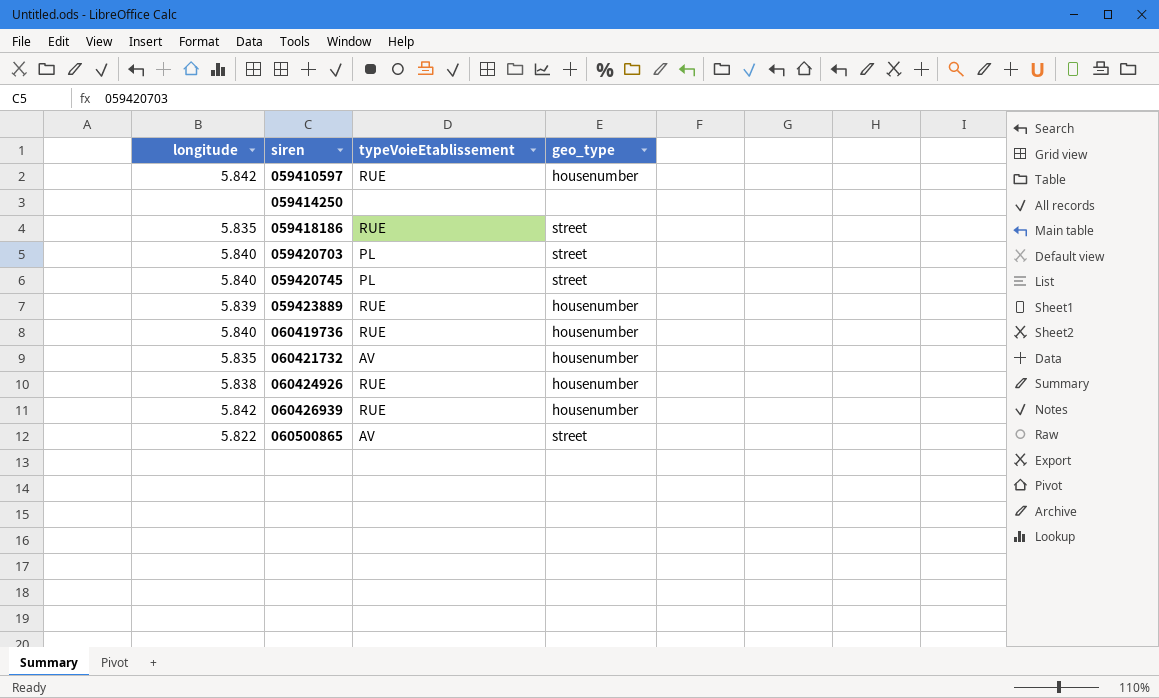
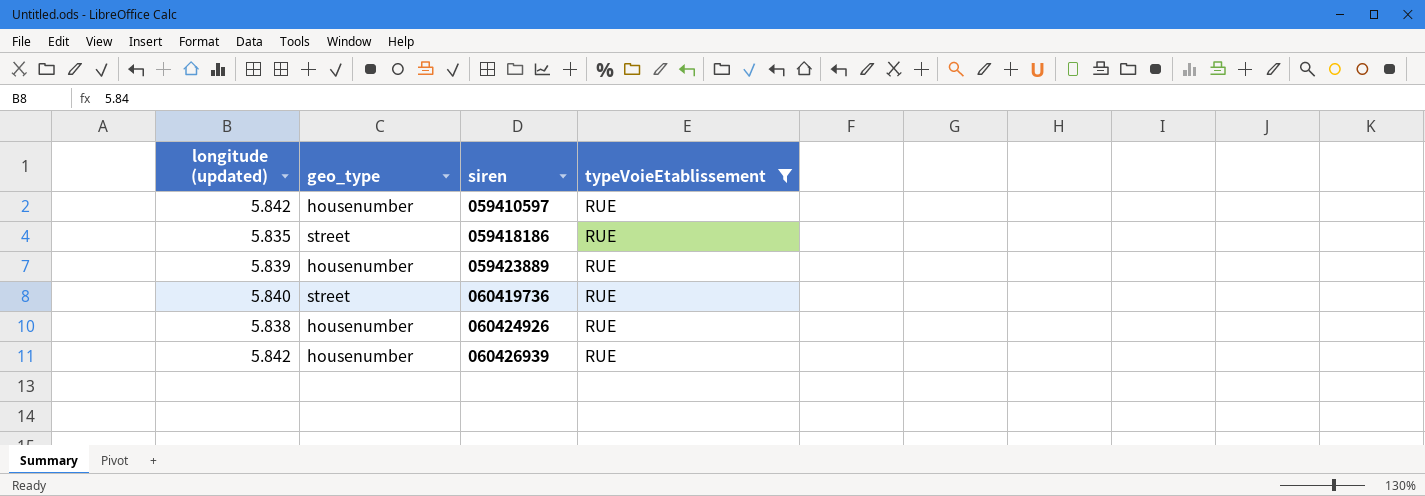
filter: none -> typeVoieEtablissement = RUE
column name: longitude -> longitude (updated)
column geo_type | position: 4 -> 2
060419736 | geo_type: housenumber -> street

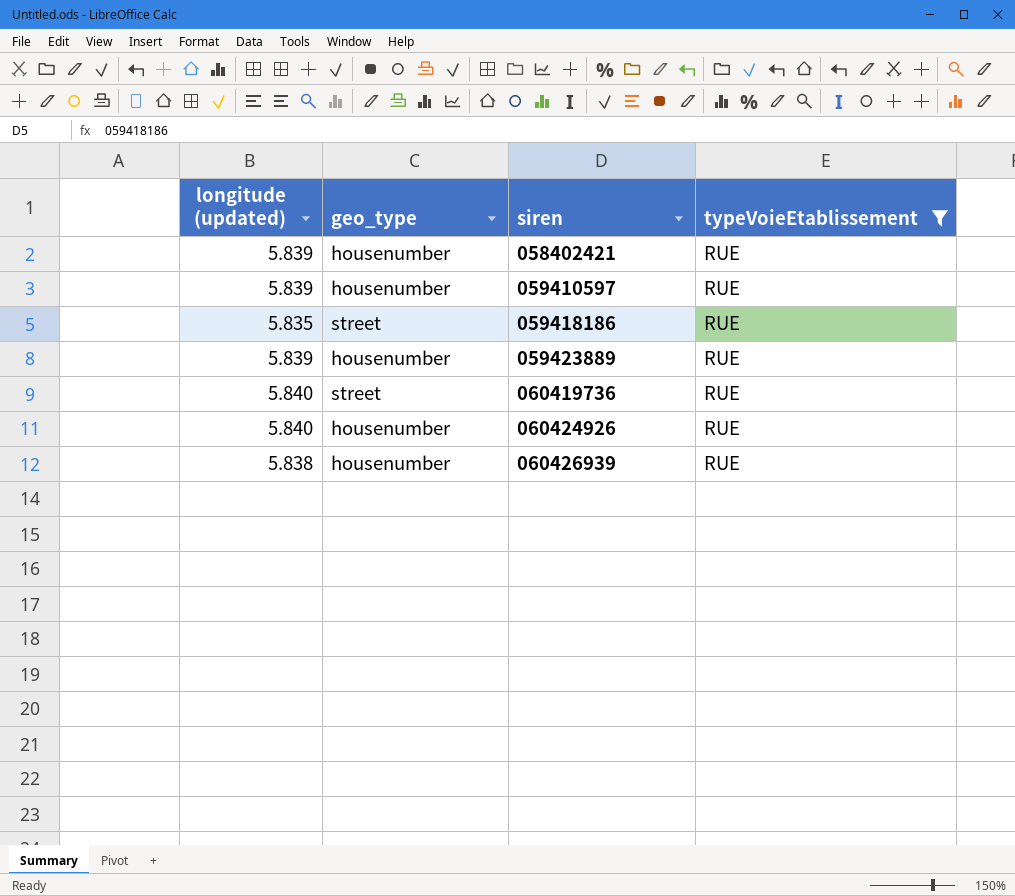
row 058402421: none -> 5.839 | housenumber | RUE
059410597 | longitude (updated): 5.842 -> 5.839
060424926 | longitude (updated): 5.838 -> 5.840
060426939 | longitude (updated): 5.842 -> 5.838

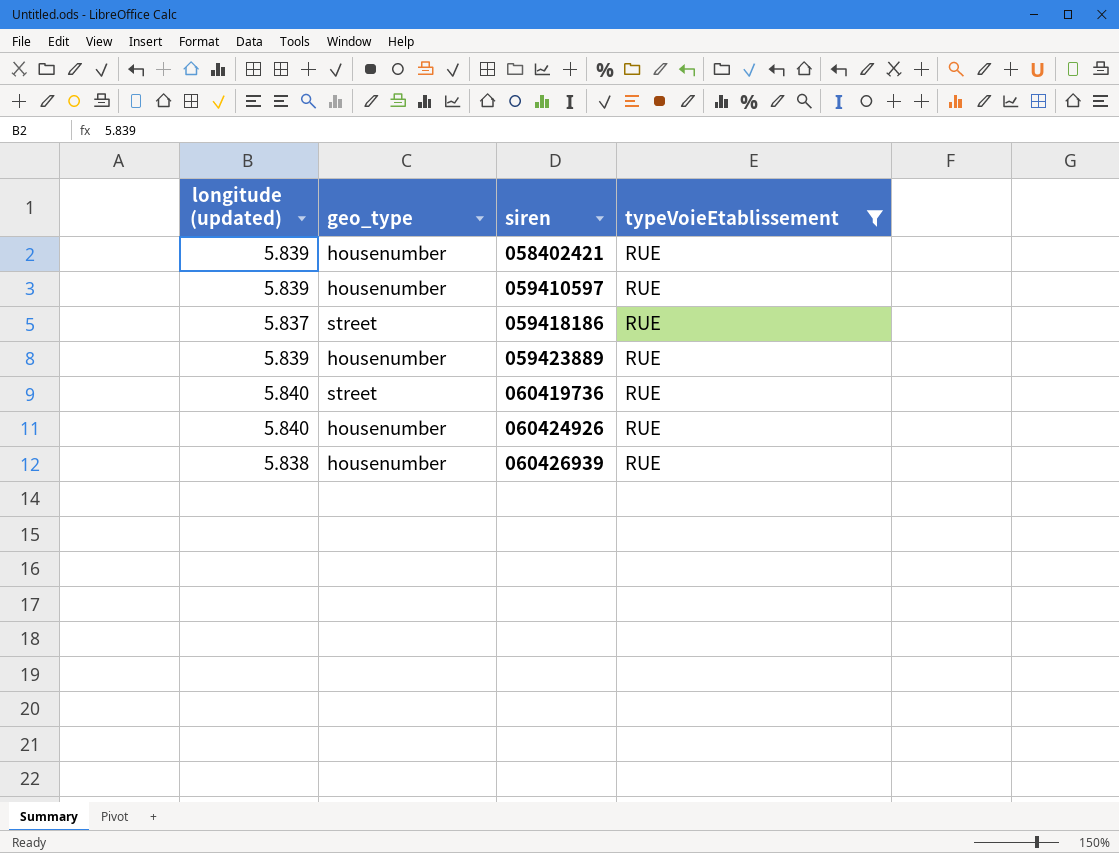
059418186 | longitude (updated): 5.835 -> 5.837

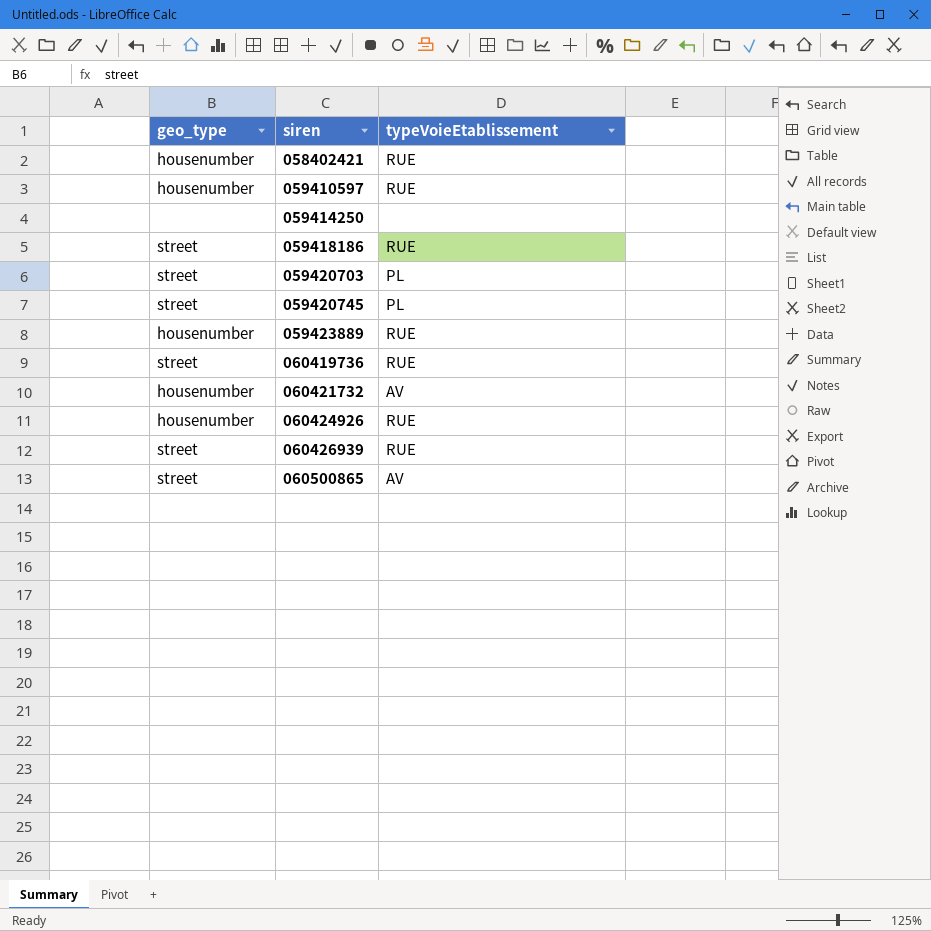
filter: typeVoieEtablissement = RUE -> none
column longitude (updated) | position: 1 -> none
060426939 | geo_type: housenumber -> street

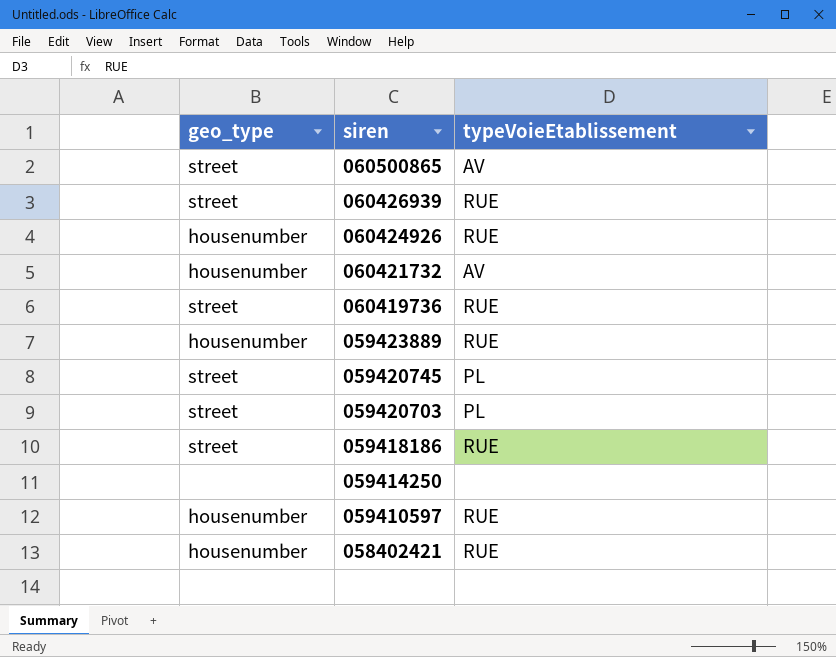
row order: siren ascending -> siren descending

